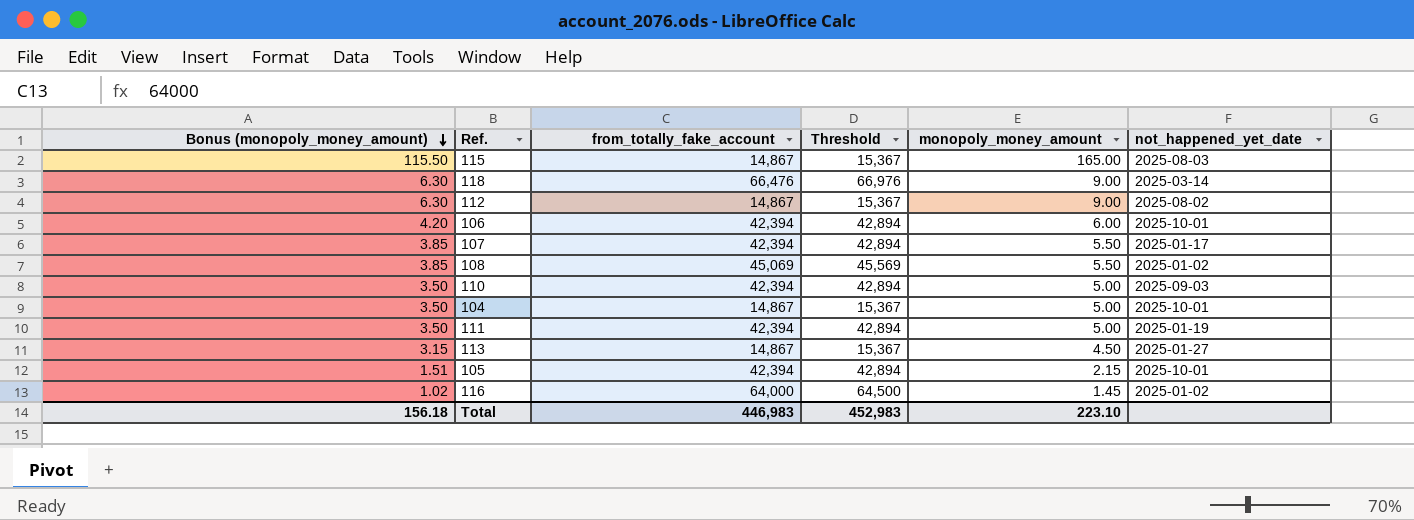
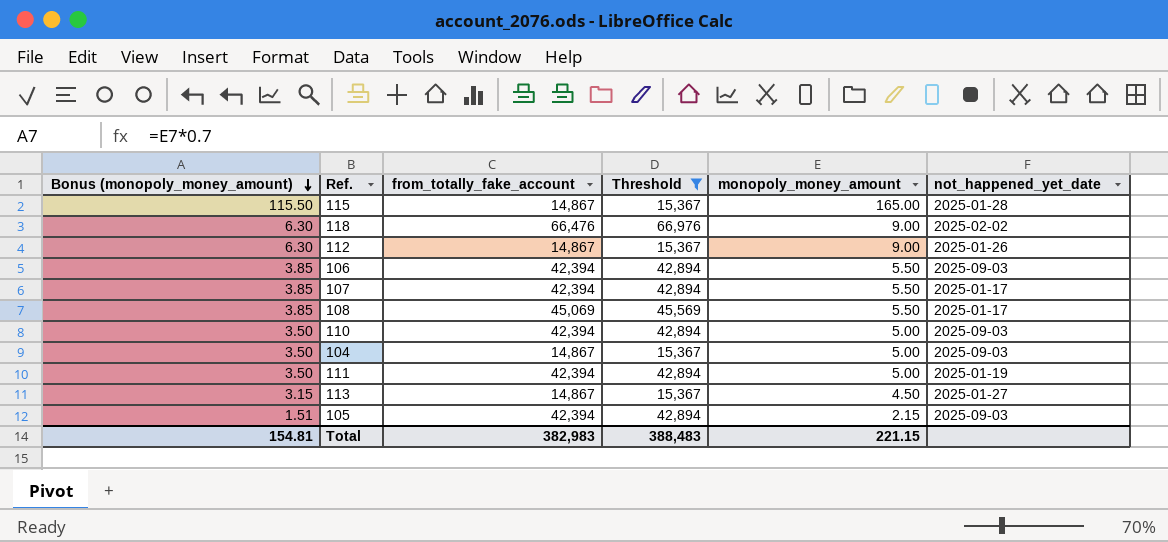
filter: none -> Threshold != 64,500
115 | not_happened_yet_date: 2025-08-03 -> 2025-01-28
118 | not_happened_yet_date: 2025-03-14 -> 2025-02-02
112 | not_happened_yet_date: 2025-08-02 -> 2025-01-26
106 | Bonus (monopoly_money_amount): 4.20 -> 3.85
106 | monopoly_money_amount: 6.00 -> 5.50
106 | not_happened_yet_date: 2025-10-01 -> 2025-09-03
108 | not_happened_yet_date: 2025-01-02 -> 2025-01-17
104 | not_happened_yet_date: 2025-10-01 -> 2025-09-03
105 | not_happened_yet_date: 2025-10-01 -> 2025-09-03
Total | Bonus (monopoly_money_amount): 156.18 -> 154.81
Total | from_totally_fake_account: 446,983 -> 382,983
Total | Threshold: 452,983 -> 388,483
Total | monopoly_money_amount: 223.10 -> 221.15

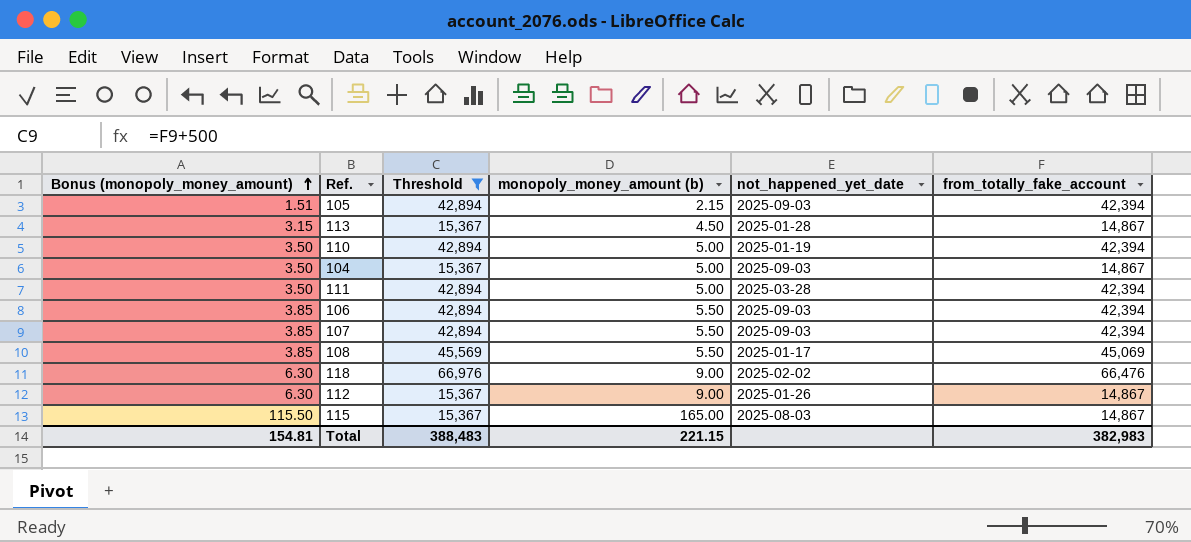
row order: Bonus (monopoly_money_amount) descending -> Bonus (monopoly_money_amount) ascending
column name: monopoly_money_amount -> monopoly_money_amount (b)
column from_totally_fake_account | position: 3 -> 6
113 | not_happened_yet_date: 2025-01-27 -> 2025-01-28
110 | not_happened_yet_date: 2025-09-03 -> 2025-01-19
111 | not_happened_yet_date: 2025-01-19 -> 2025-03-28
107 | not_happened_yet_date: 2025-01-17 -> 2025-09-03
115 | not_happened_yet_date: 2025-01-28 -> 2025-08-03

